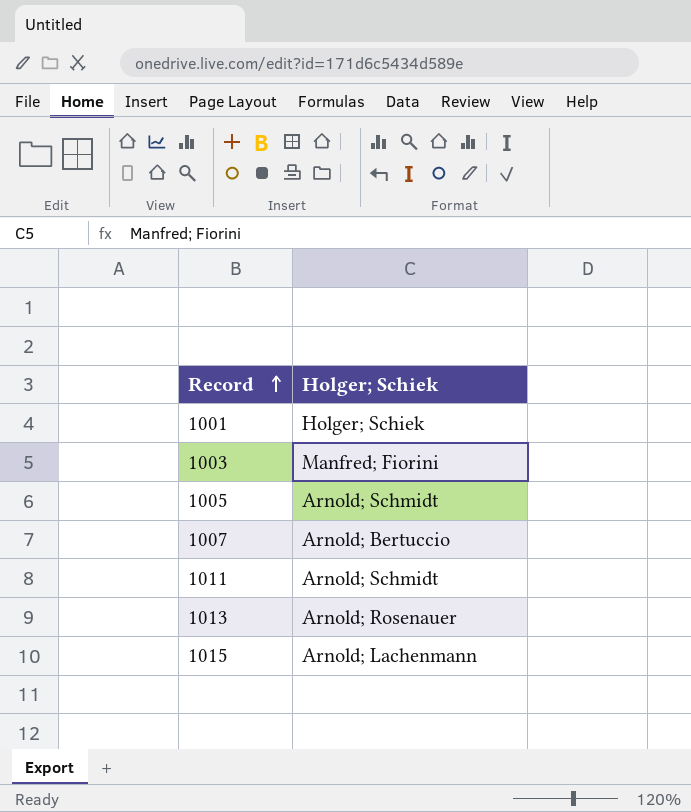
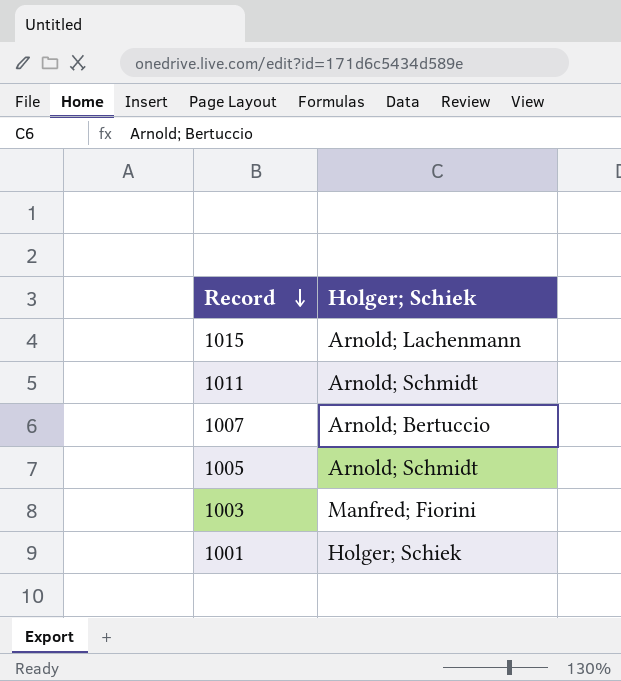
row order: Record ascending -> Record descending
row 1013: Arnold; Rosenauer -> none

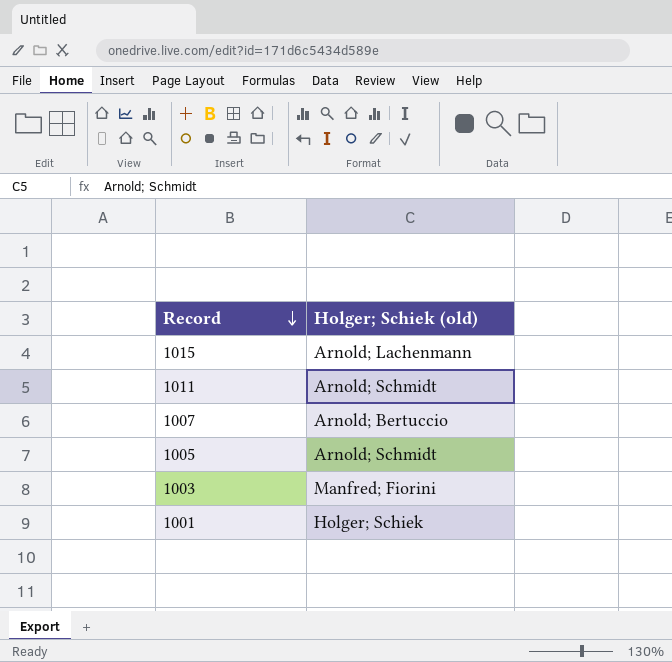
column name: Holger; Schiek -> Holger; Schiek (old)

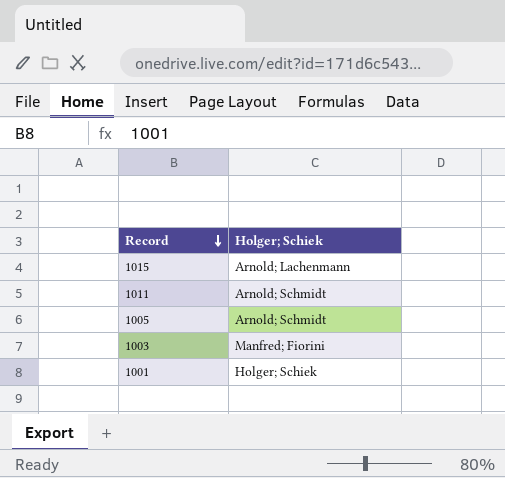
column name: Holger; Schiek (old) -> Holger; Schiek
row 1007: Arnold; Bertuccio -> none

